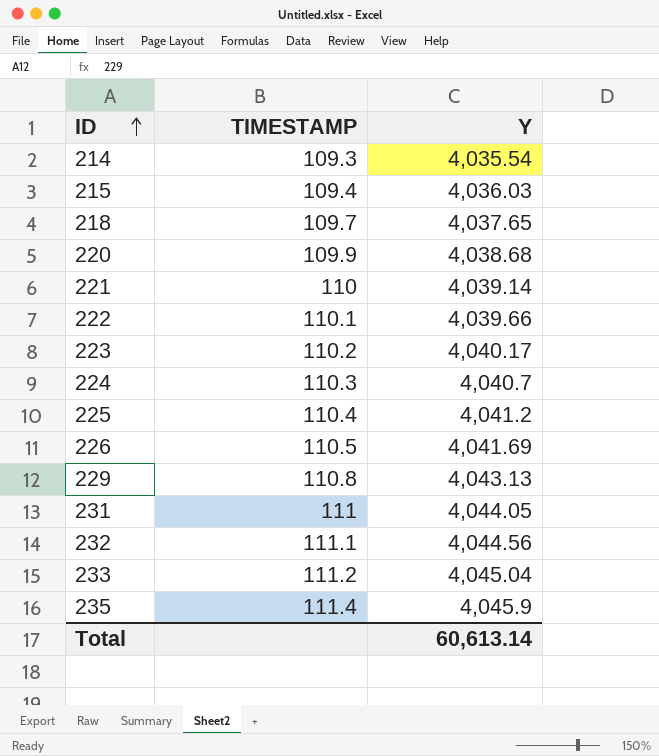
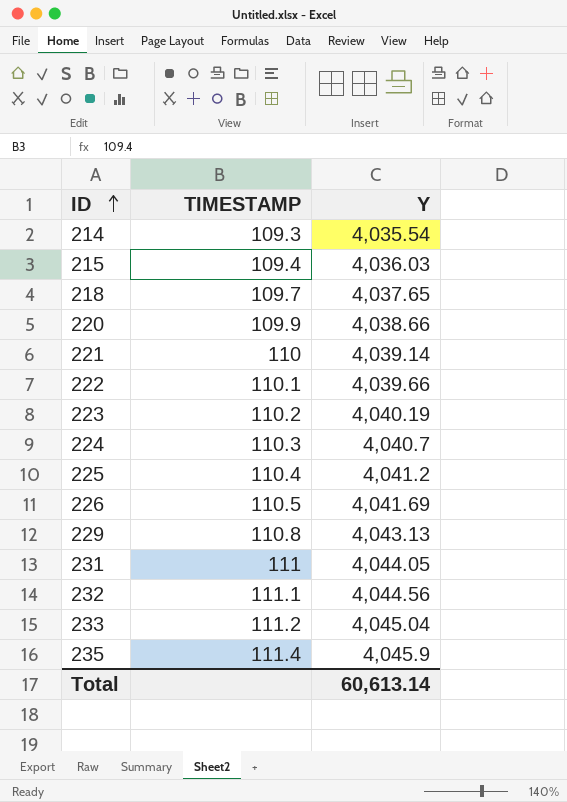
220 | Y: 4,038.68 -> 4,038.66
223 | Y: 4,040.17 -> 4,040.19

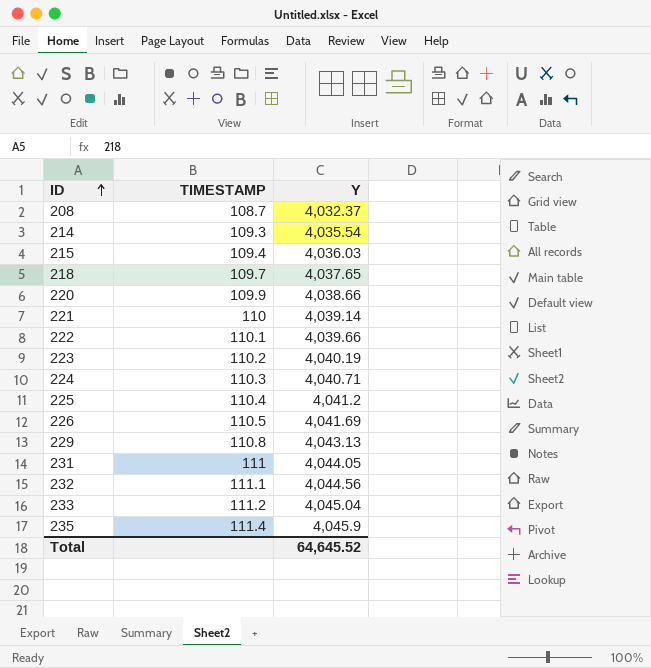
row 208: none -> 108.7 | 4,032.37
224 | Y: 4,040.7 -> 4,040.71
Total | Y: 60,613.14 -> 64,645.52

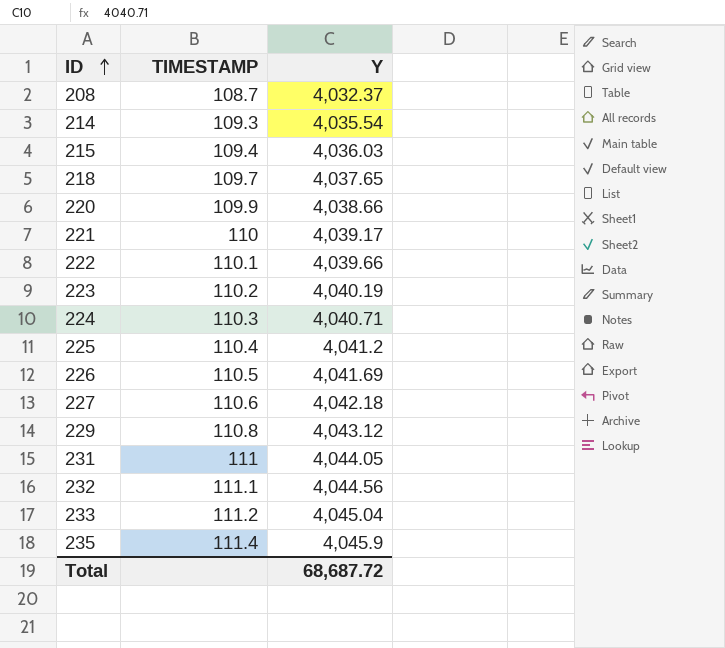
221 | Y: 4,039.14 -> 4,039.17
row 227: none -> 110.6 | 4,042.18
229 | Y: 4,043.13 -> 4,043.12
Total | Y: 64,645.52 -> 68,687.72

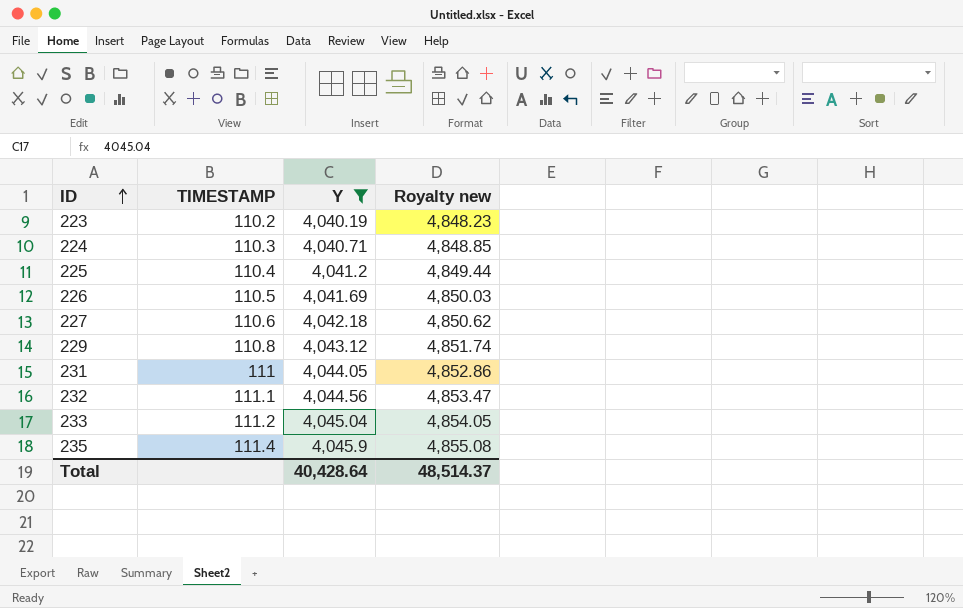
filter: none -> Y >= 4,040.19
column Royalty new | formula: none -> [Y] * 1.2
Total | Y: 68,687.72 -> 40,428.64

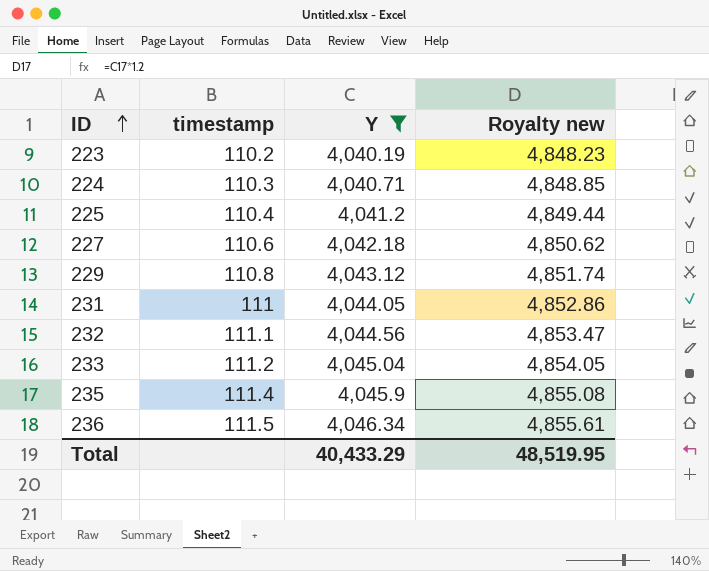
column name: TIMESTAMP -> timestamp
row 226: 110.5 | 4,041.69 | 4,850.03 -> none
row 236: none -> 111.5 | 4,046.34 | 4,855.61
Total | Y: 40,428.64 -> 40,433.29
Total | Royalty new: 48,514.37 -> 48,519.95

